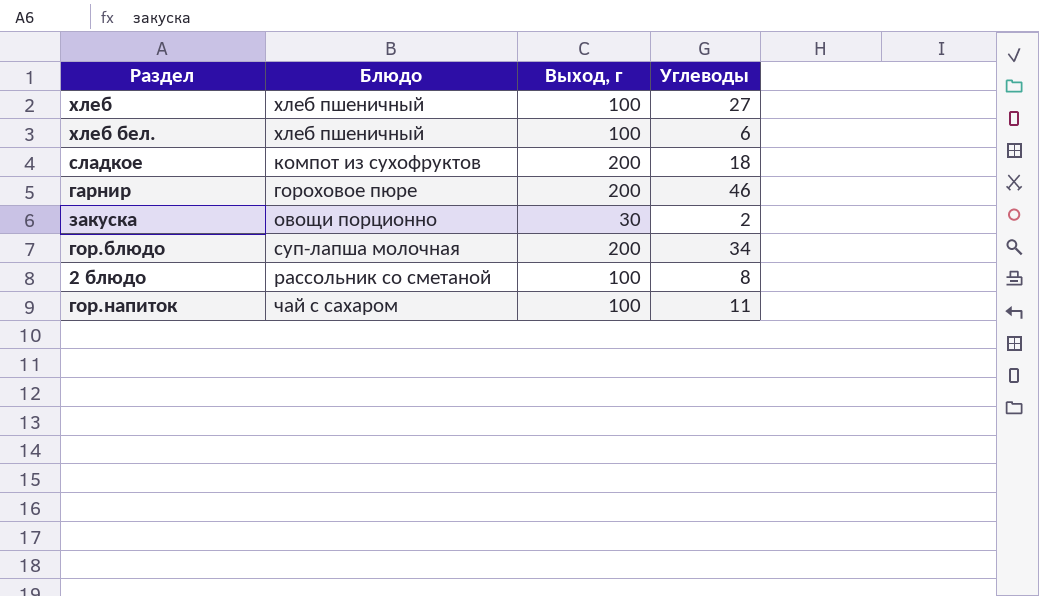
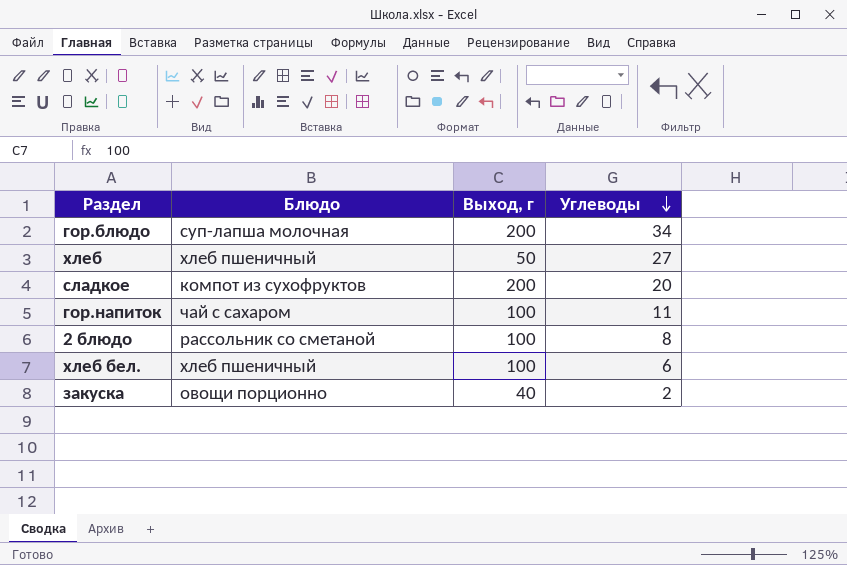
row order: none -> Углеводы descending
row гарнир: гороховое пюре | 200 | 46 -> none
хлеб | Выход, г: 100 -> 50
сладкое | Углеводы: 18 -> 20
закуска | Выход, г: 30 -> 40

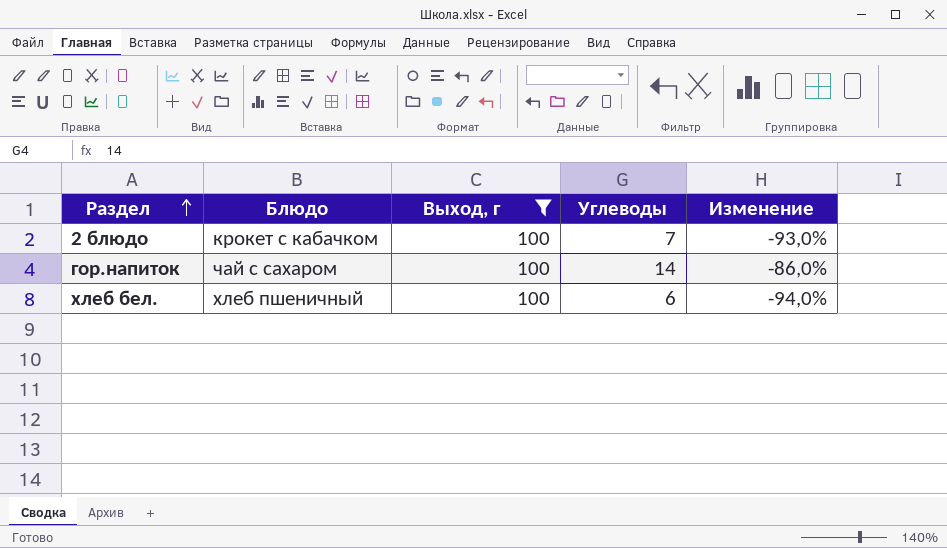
filter: none -> Выход, г = 100
row order: Углеводы descending -> Раздел ascending
column Изменение | formula: none -> ([Углеводы] - [Выход, г]) / [Выход, г]
2 блюдо | Блюдо: рассольник со сметаной -> крокет с кабачком
2 блюдо | Углеводы: 8 -> 7
гор.напиток | Углеводы: 11 -> 14

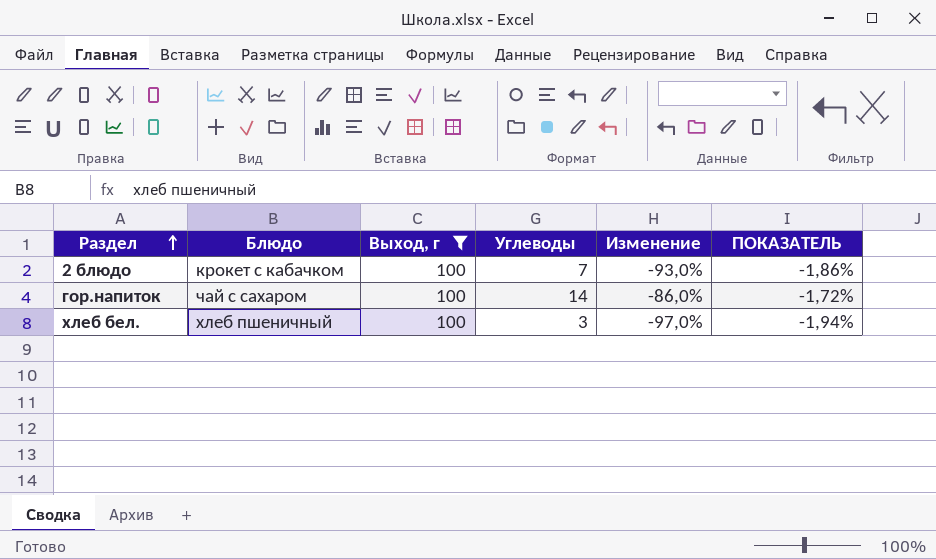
column ПОКАЗАТЕЛЬ | formula: none -> [Изменение] * 0,02
хлеб бел. | Углеводы: 6 -> 3
хлеб бел. | Изменение: -94,0% -> -97,0%

